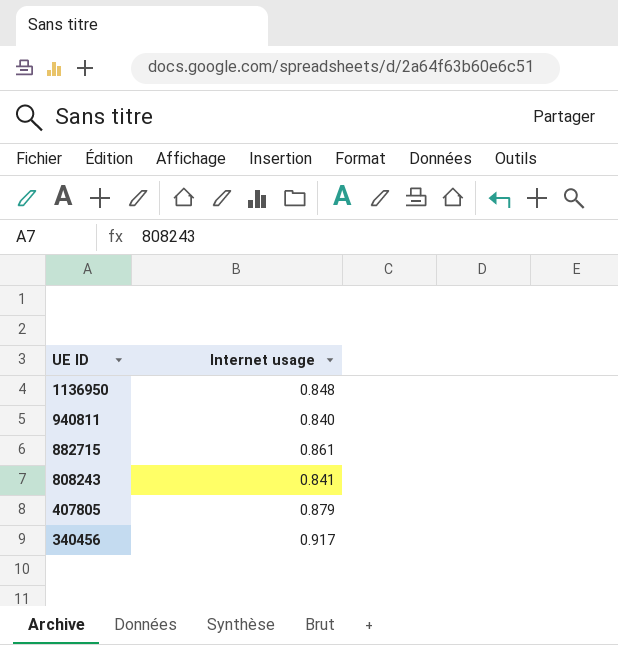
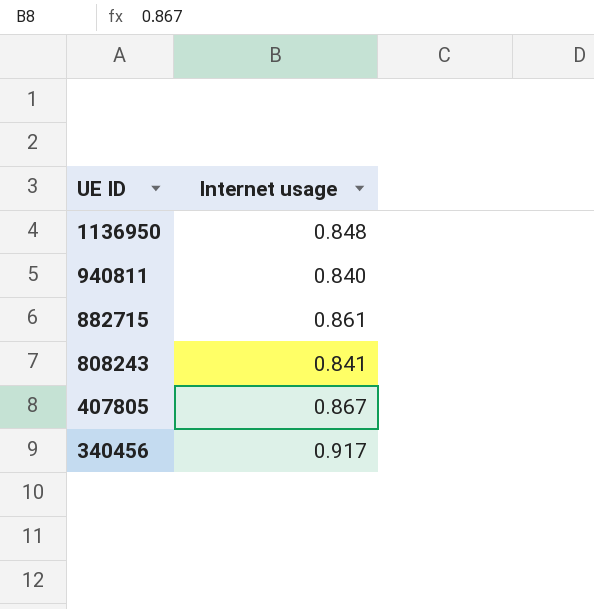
407805 | Internet usage: 0.879 -> 0.867

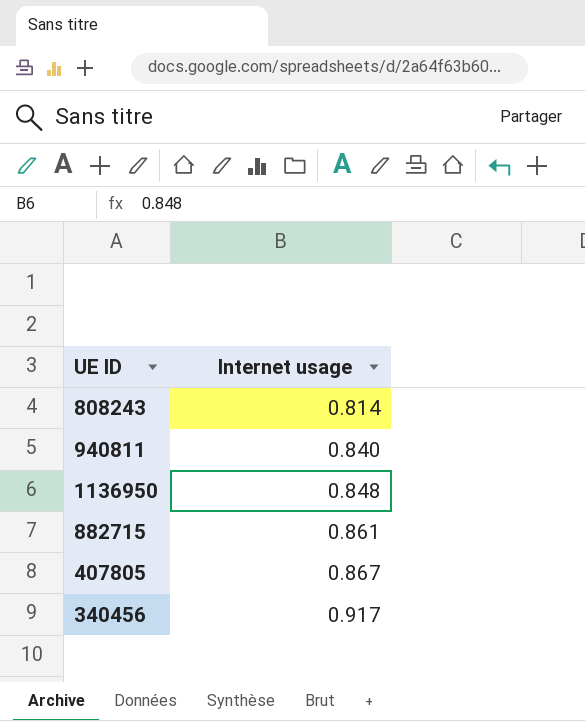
row order: UE ID descending -> Internet usage ascending
808243 | Internet usage: 0.841 -> 0.814

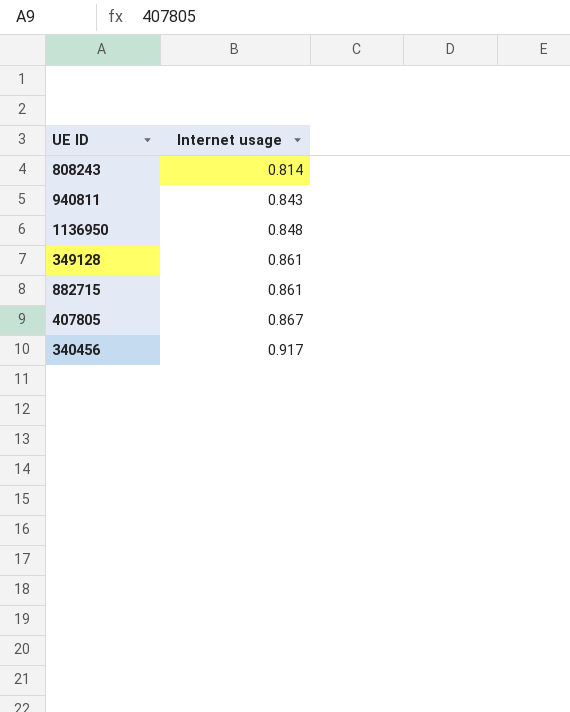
940811 | Internet usage: 0.840 -> 0.843
row 349128: none -> 0.861

